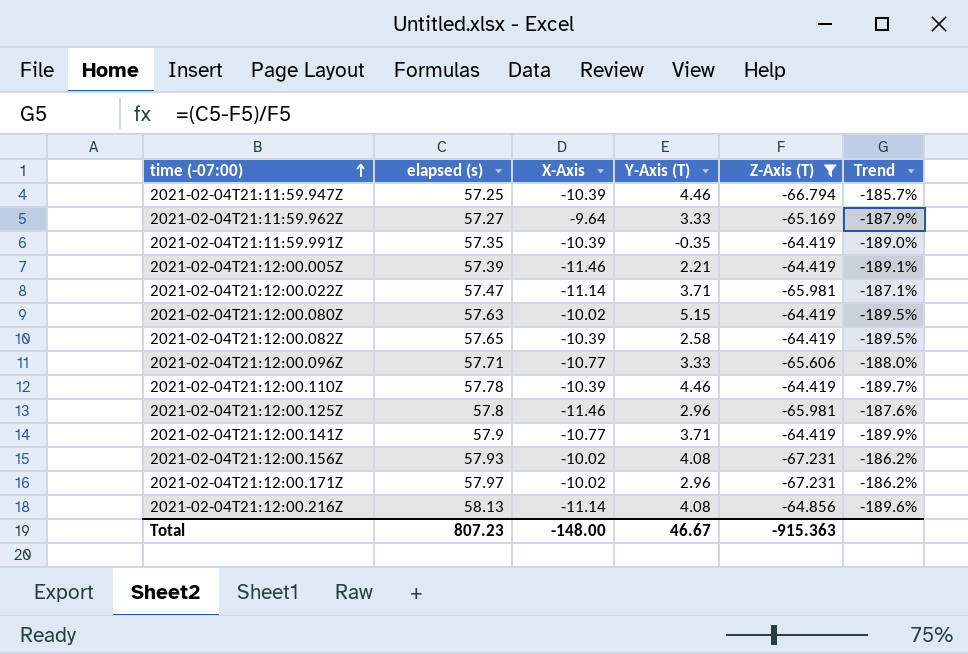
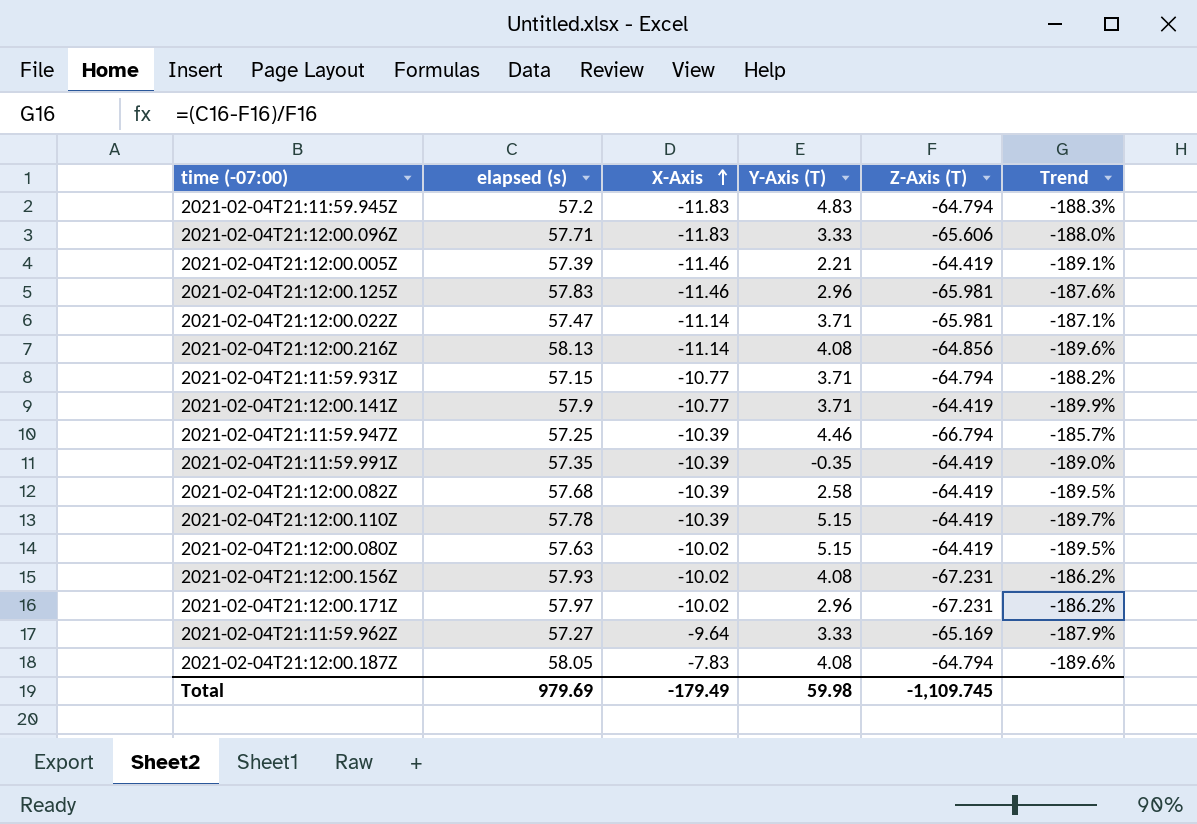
filter: Z-Axis (T) != -64.794 -> none
row order: time (-07:00) ascending -> X-Axis ascending
2021-02-04T21:12:00.096Z | X-Axis: -10.77 -> -11.83
2021-02-04T21:12:00.125Z | elapsed (s): 57.8 -> 57.83
2021-02-04T21:12:00.082Z | elapsed (s): 57.65 -> 57.68
2021-02-04T21:12:00.110Z | Y-Axis (T): 4.46 -> 5.15
Total | elapsed (s): 807.23 -> 979.69
Total | X-Axis: -148.00 -> -179.49
Total | Y-Axis (T): 46.67 -> 59.98
Total | Z-Axis (T): -915.363 -> -1,109.745

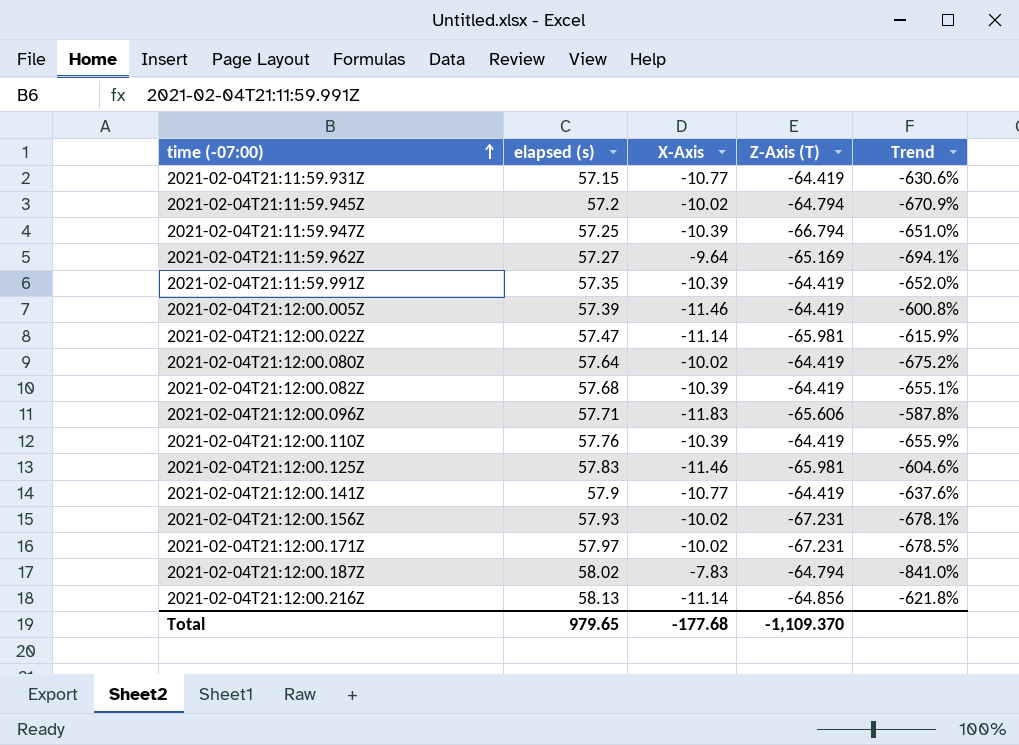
row order: X-Axis ascending -> time (-07:00) ascending
column Y-Axis (T) | position: 4 -> none
column Trend | formula: ([elapsed (s)] - [Z-Axis (T)]) / [Z-Axis (T)] -> ([elapsed (s)] - [X-Axis]) / [X-Axis]
2021-02-04T21:11:59.931Z | Z-Axis (T): -64.794 -> -64.419
2021-02-04T21:11:59.945Z | X-Axis: -11.83 -> -10.02
2021-02-04T21:12:00.080Z | elapsed (s): 57.63 -> 57.64
2021-02-04T21:12:00.110Z | elapsed (s): 57.78 -> 57.76
2021-02-04T21:12:00.187Z | elapsed (s): 58.05 -> 58.02
Total | elapsed (s): 979.69 -> 979.65
Total | X-Axis: -179.49 -> -177.68
Total | Z-Axis (T): -1,109.745 -> -1,109.370

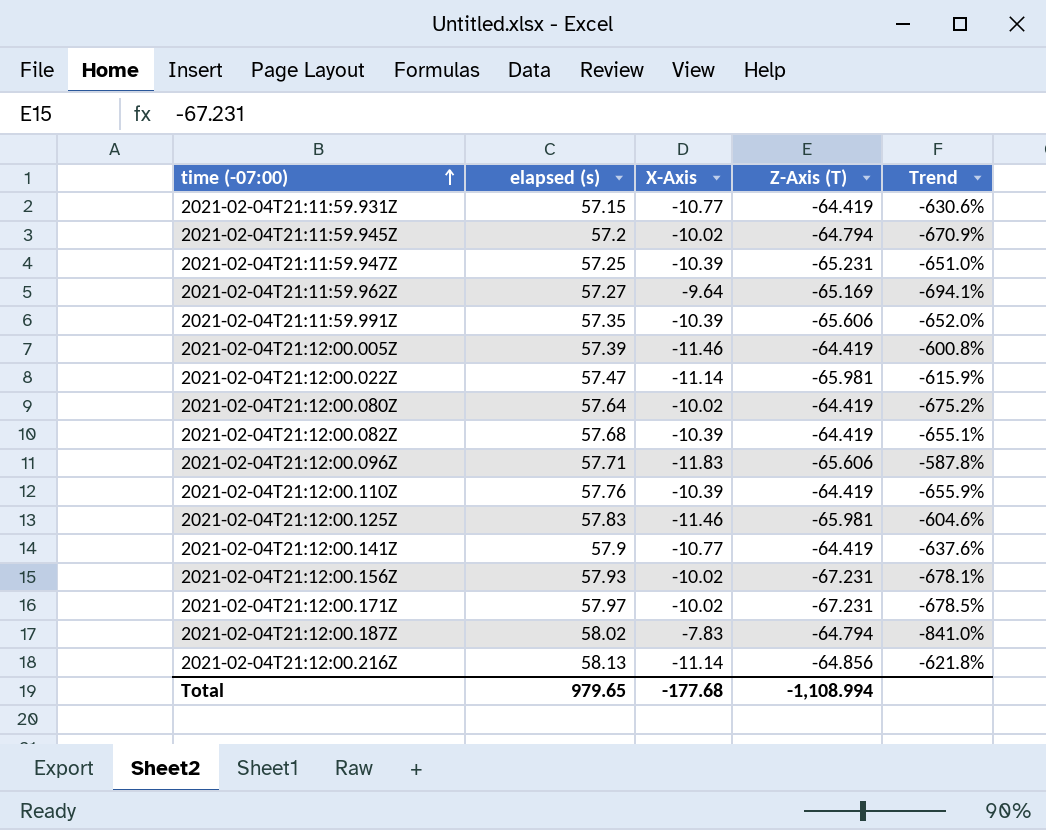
2021-02-04T21:11:59.947Z | Z-Axis (T): -66.794 -> -65.231
2021-02-04T21:11:59.991Z | Z-Axis (T): -64.419 -> -65.606
Total | Z-Axis (T): -1,109.370 -> -1,108.994

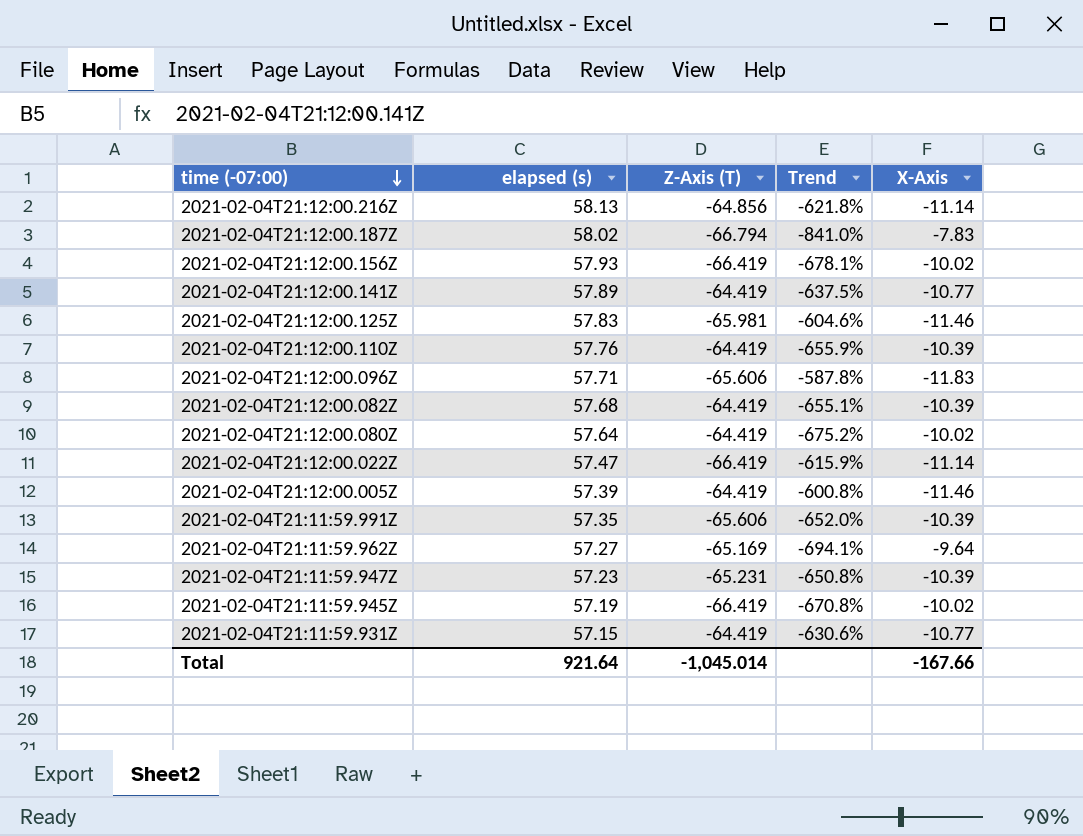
row order: time (-07:00) ascending -> time (-07:00) descending
column X-Axis | position: 3 -> 5
row 2021-02-04T21:12:00.171Z: 57.97 | -10.02 | -67.231 | -678.5% -> none
2021-02-04T21:12:00.187Z | Z-Axis (T): -64.794 -> -66.794
2021-02-04T21:12:00.156Z | Z-Axis (T): -67.231 -> -66.419
2021-02-04T21:12:00.141Z | elapsed (s): 57.9 -> 57.89
2021-02-04T21:12:00.141Z | Trend: -637.6% -> -637.5%
2021-02-04T21:12:00.022Z | Z-Axis (T): -65.981 -> -66.419
2021-02-04T21:11:59.947Z | elapsed (s): 57.25 -> 57.23
2021-02-04T21:11:59.947Z | Trend: -651.0% -> -650.8%
2021-02-04T21:11:59.945Z | elapsed (s): 57.2 -> 57.19
2021-02-04T21:11:59.945Z | Z-Axis (T): -64.794 -> -66.419
2021-02-04T21:11:59.945Z | Trend: -670.9% -> -670.8%
Total | elapsed (s): 979.65 -> 921.64
Total | Z-Axis (T): -1,108.994 -> -1,045.014
Total | X-Axis: -177.68 -> -167.66

